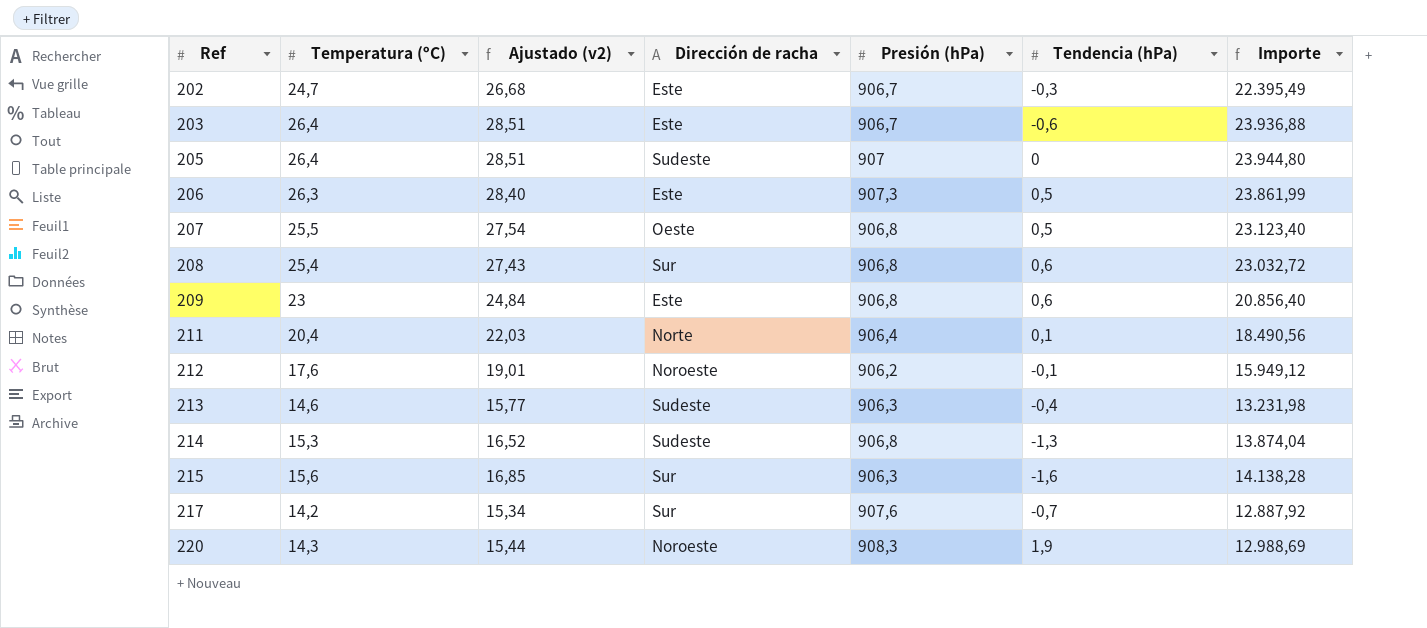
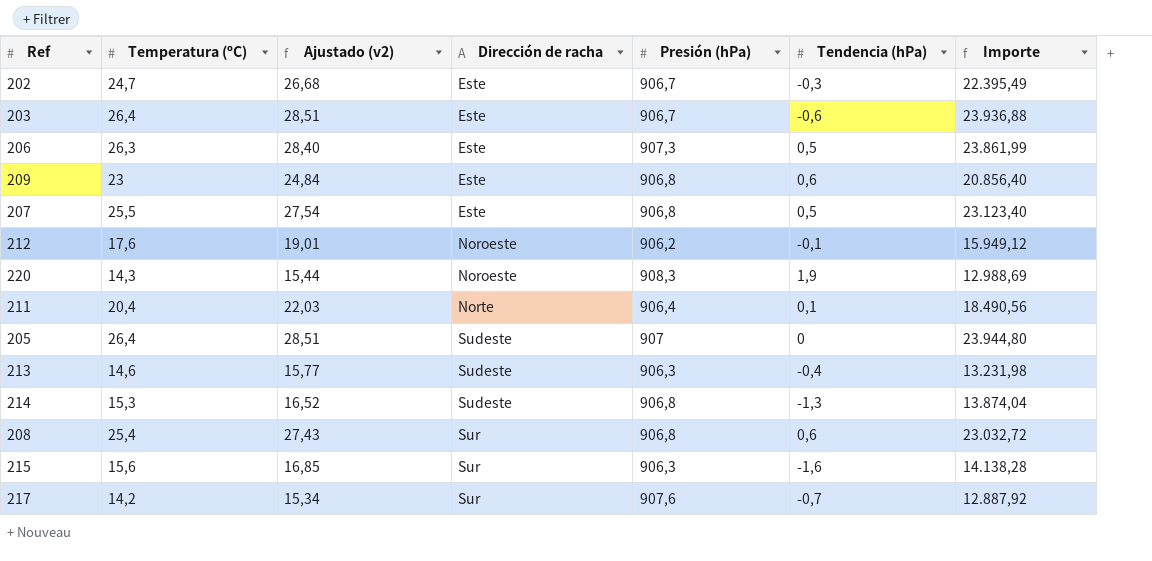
row order: Ref ascending -> Dirección de racha ascending
207 | Dirección de racha: Oeste -> Este

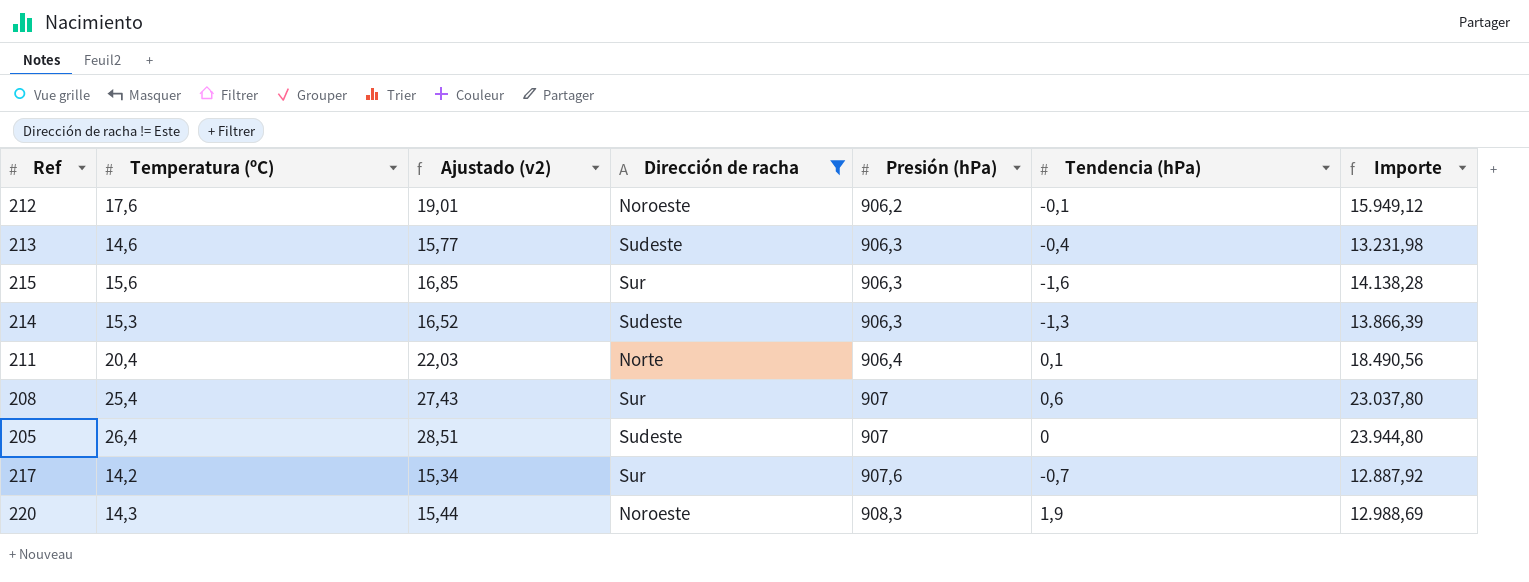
filter: none -> Dirección de racha != Este
row order: Dirección de racha ascending -> Presión (hPa) ascending
214 | Presión (hPa): 906,8 -> 906,3
214 | Importe: 13.874,04 -> 13.866,39
208 | Presión (hPa): 906,8 -> 907
208 | Importe: 23.032,72 -> 23.037,80

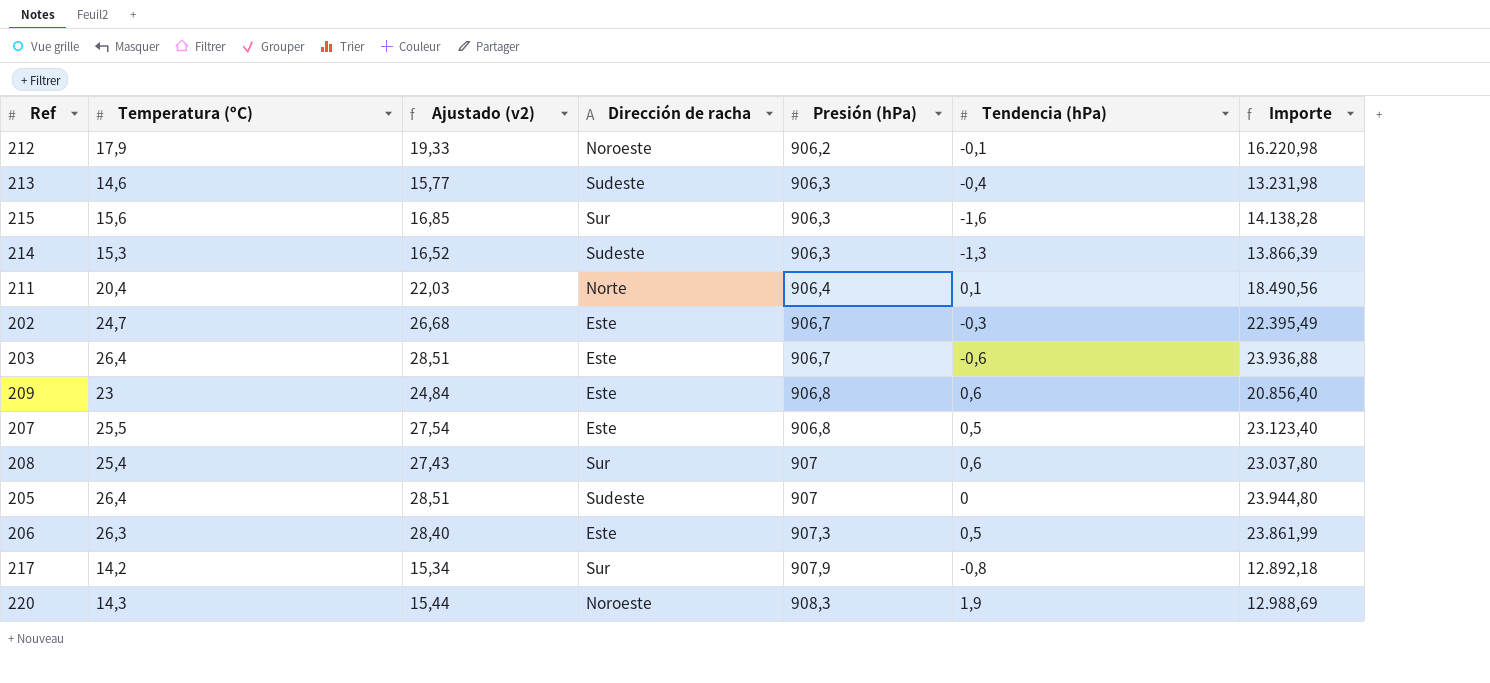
filter: Dirección de racha != Este -> none
212 | Temperatura (ºC): 17,6 -> 17,9
212 | Ajustado (v2): 19,01 -> 19,33
212 | Importe: 15.949,12 -> 16.220,98
217 | Presión (hPa): 907,6 -> 907,9
217 | Tendencia (hPa): -0,7 -> -0,8
217 | Importe: 12.887,92 -> 12.892,18

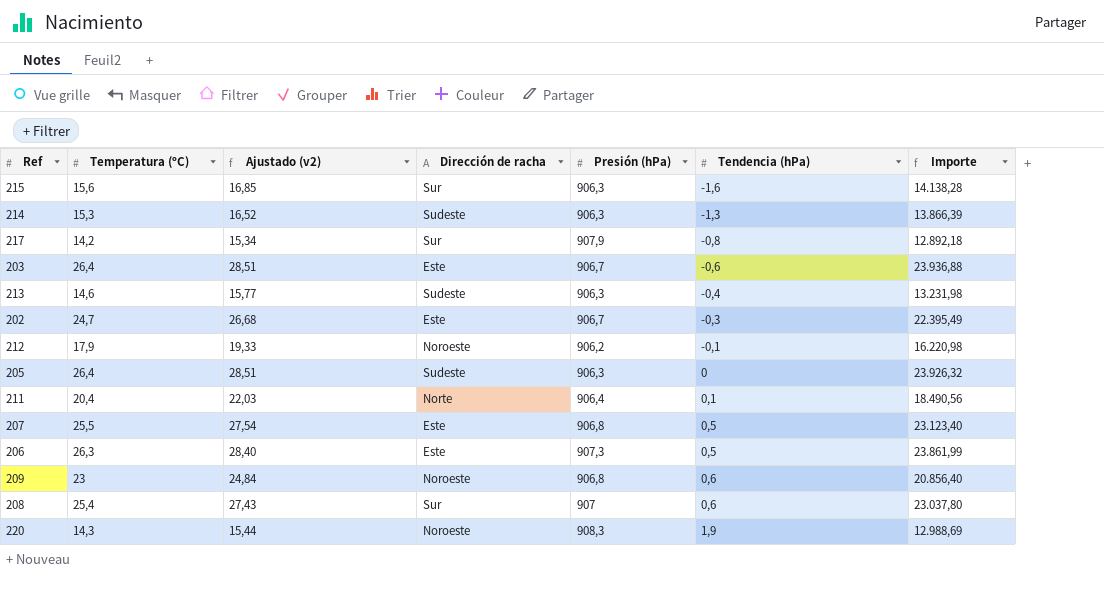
row order: Presión (hPa) ascending -> Tendencia (hPa) ascending
205 | Presión (hPa): 907 -> 906,3
205 | Importe: 23.944,80 -> 23.926,32
209 | Dirección de racha: Este -> Noroeste

